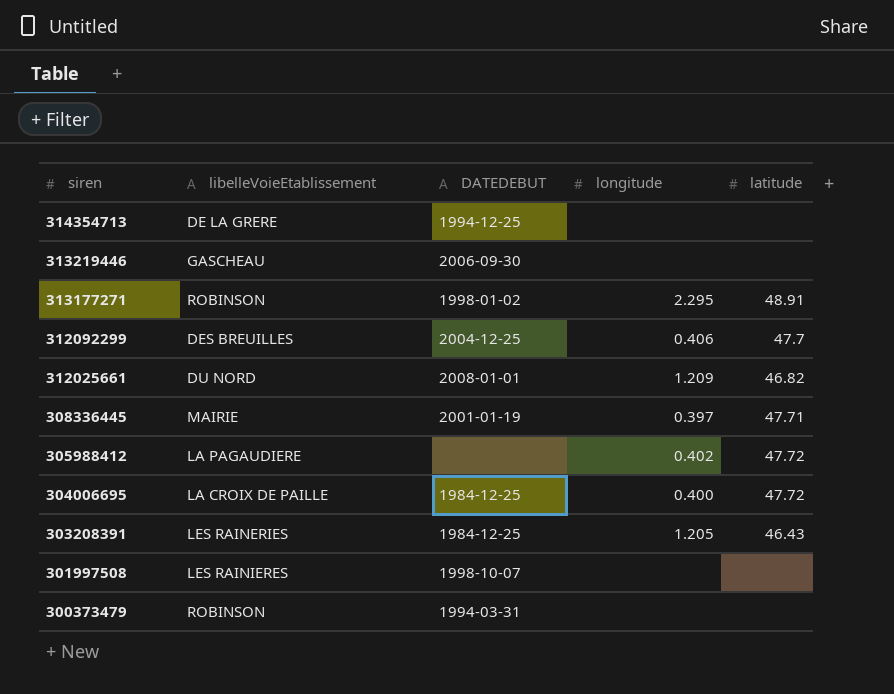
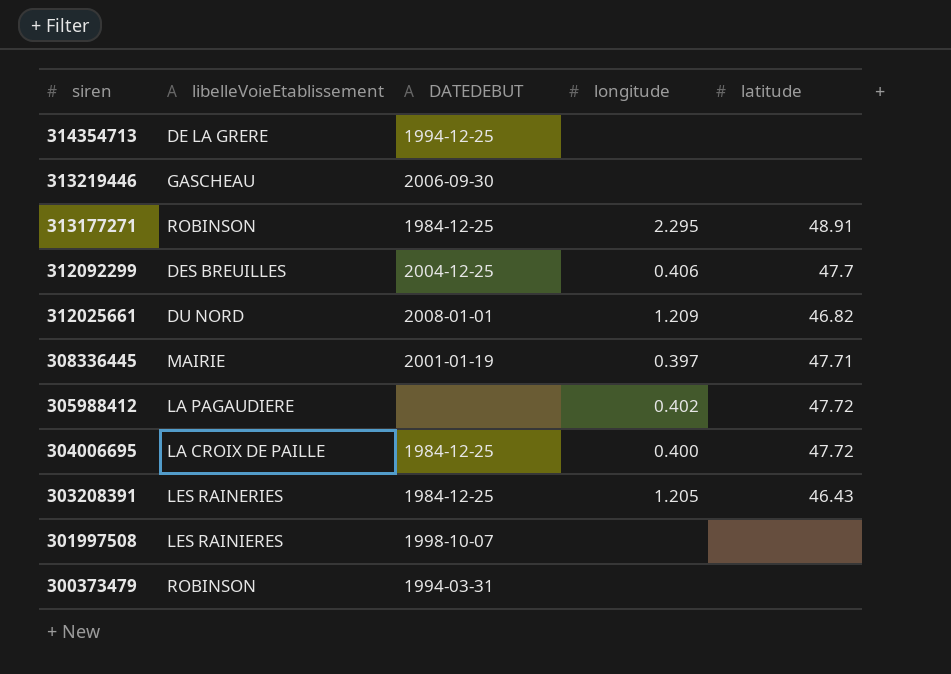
313177271 | DATEDEBUT: 1998-01-02 -> 1984-12-25

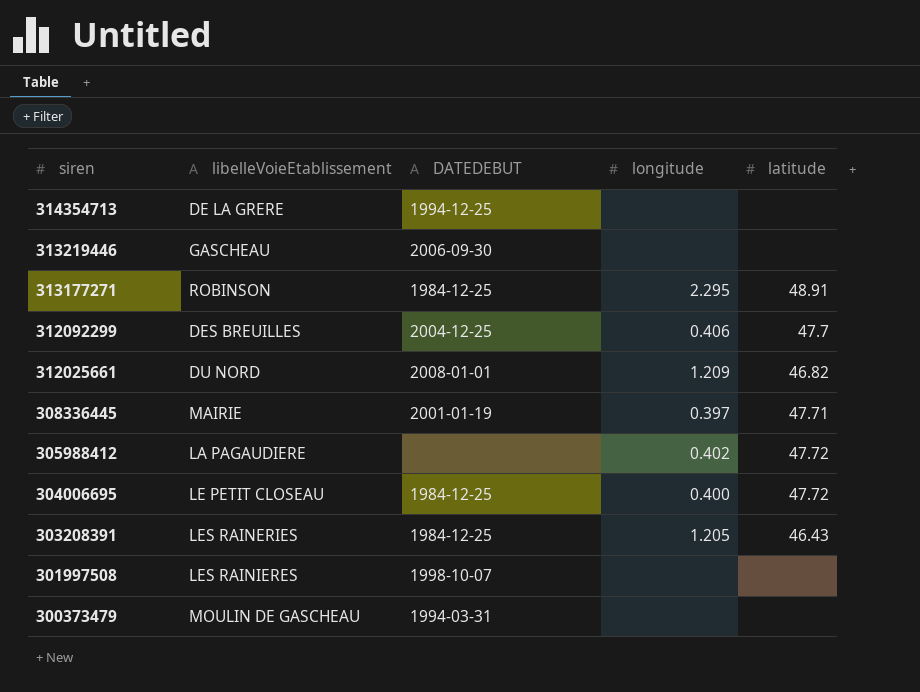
304006695 | libelleVoieEtablissement: LA CROIX DE PAILLE -> LE PETIT CLOSEAU
300373479 | libelleVoieEtablissement: ROBINSON -> MOULIN DE GASCHEAU

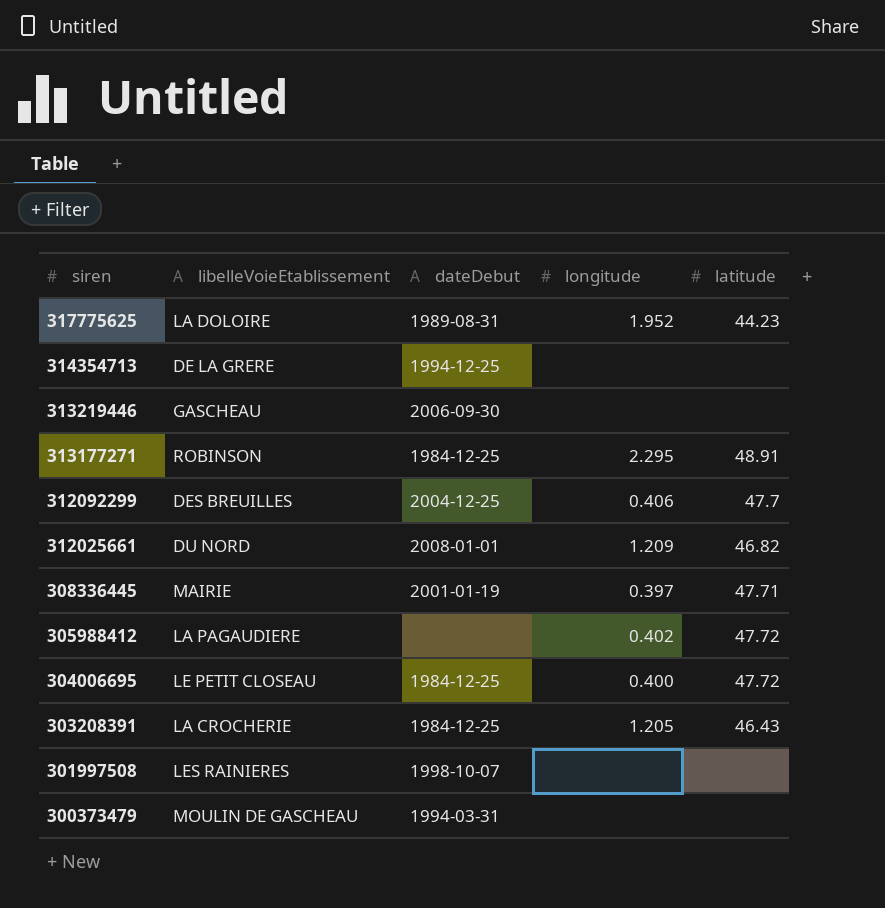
column name: DATEDEBUT -> dateDebut
row 317775625: none -> LA DOLOIRE | 1989-08-31 | 1.952 | 44.23
303208391 | libelleVoieEtablissement: LES RAINERIES -> LA CROCHERIE

